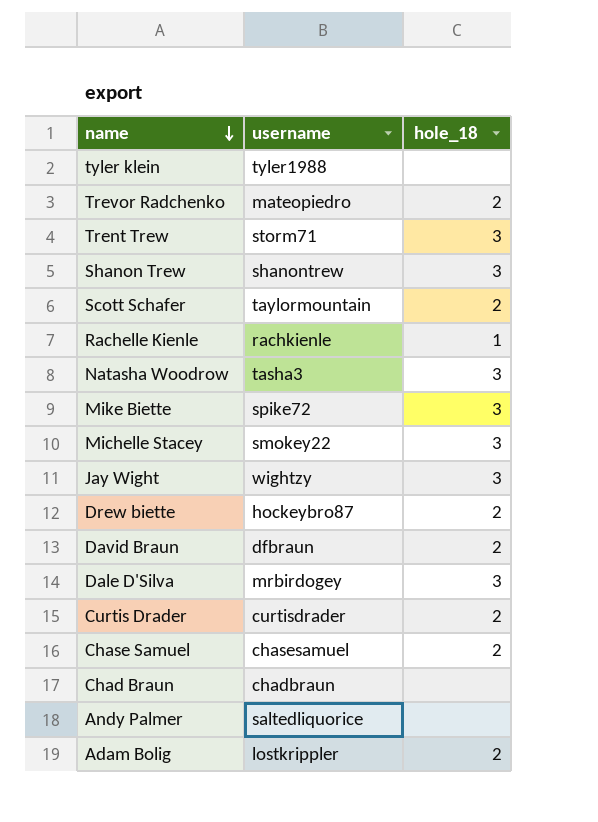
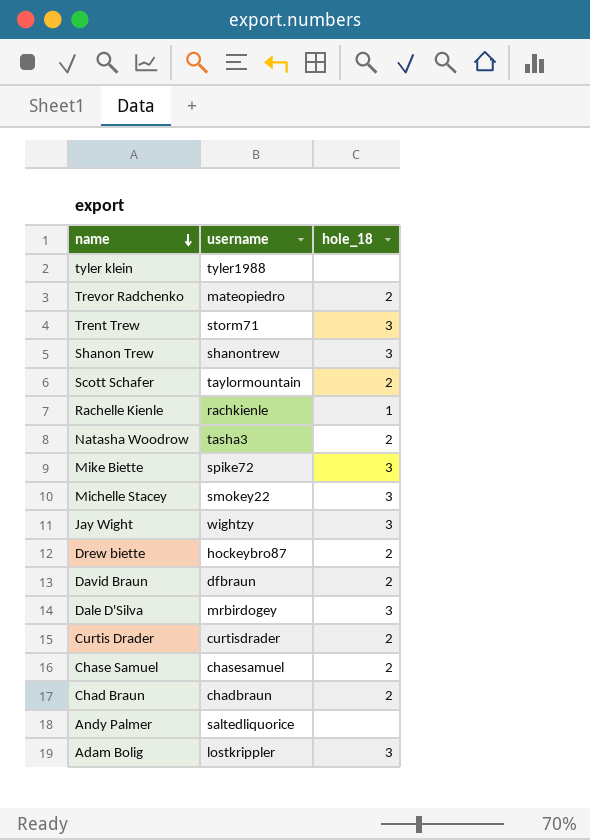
Natasha Woodrow | hole_18: 3 -> 2
Chad Braun | hole_18: none -> 2
Adam Bolig | hole_18: 2 -> 3

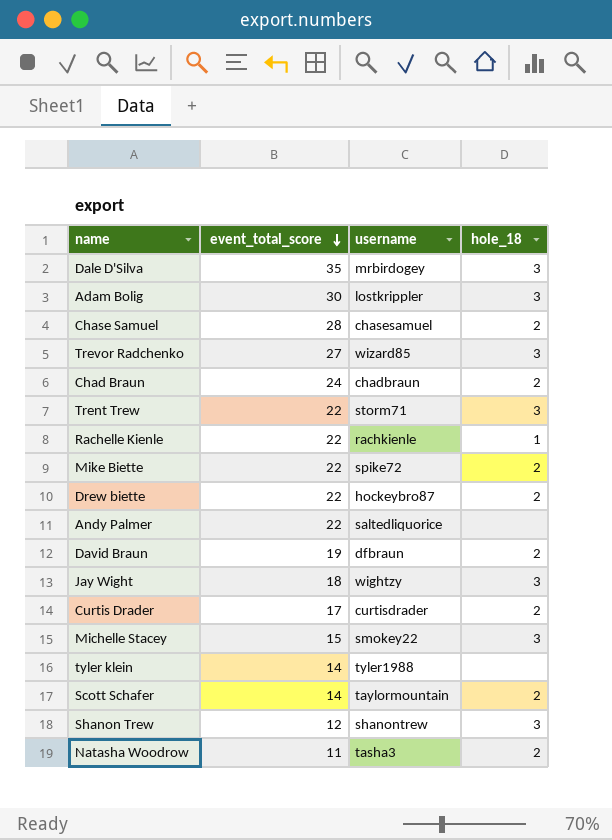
row order: name descending -> event_total_score descending
column event_total_score | position: none -> 2
Trevor Radchenko | username: mateopiedro -> wizard85
Trevor Radchenko | hole_18: 2 -> 3
Mike Biette | hole_18: 3 -> 2

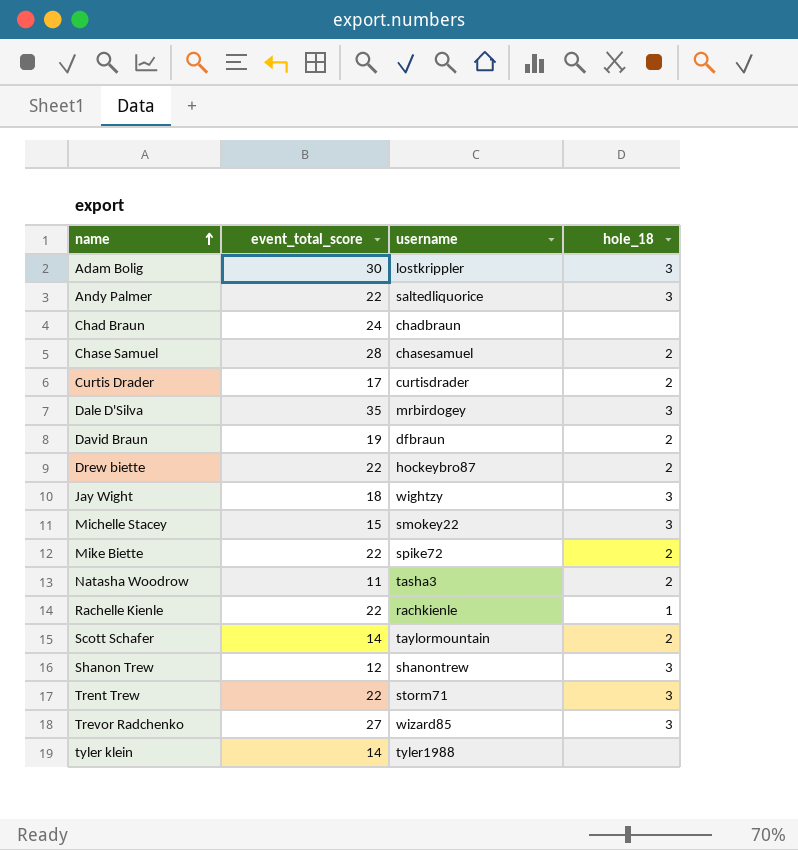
row order: event_total_score descending -> name ascending
Andy Palmer | hole_18: none -> 3
Chad Braun | hole_18: 2 -> none

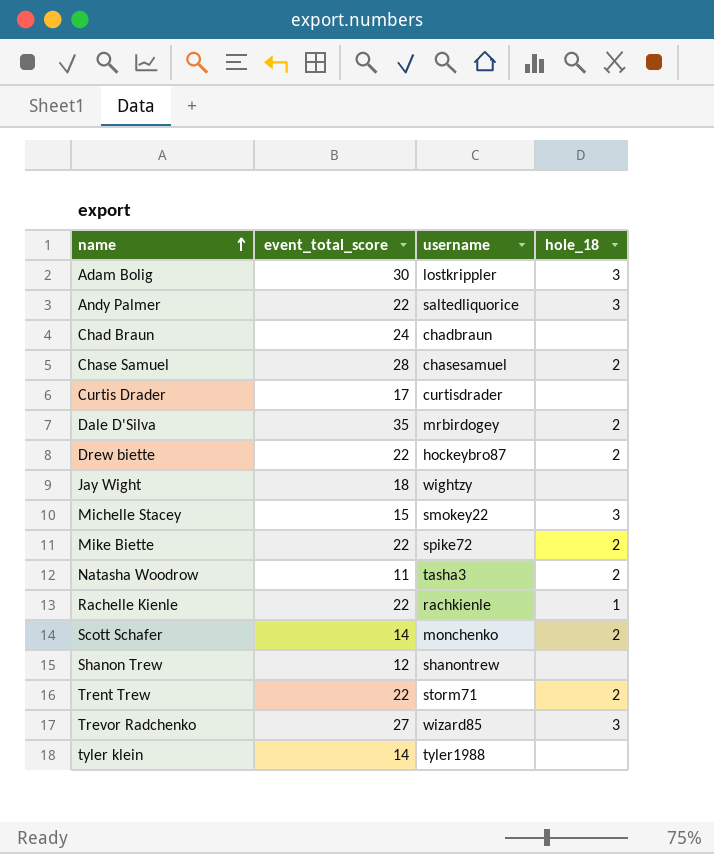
row David Braun: 19 | dfbraun | 2 -> none
Curtis Drader | hole_18: 2 -> none
Dale D'Silva | hole_18: 3 -> 2
Jay Wight | hole_18: 3 -> none
Scott Schafer | username: taylormountain -> monchenko
Shanon Trew | hole_18: 3 -> none
Trent Trew | hole_18: 3 -> 2

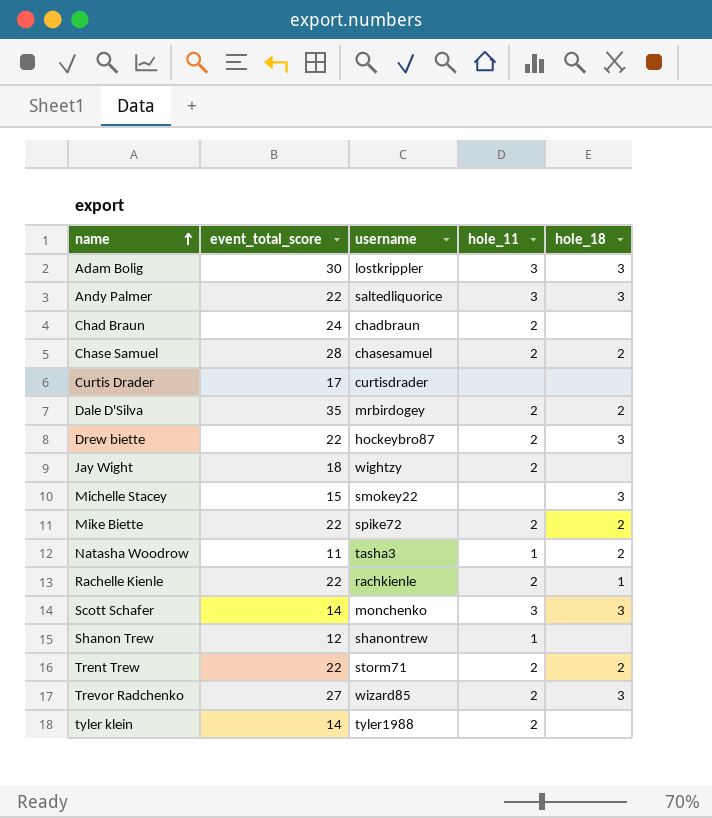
column hole_11 | position: none -> 4
Drew biette | hole_18: 2 -> 3
Scott Schafer | hole_18: 2 -> 3

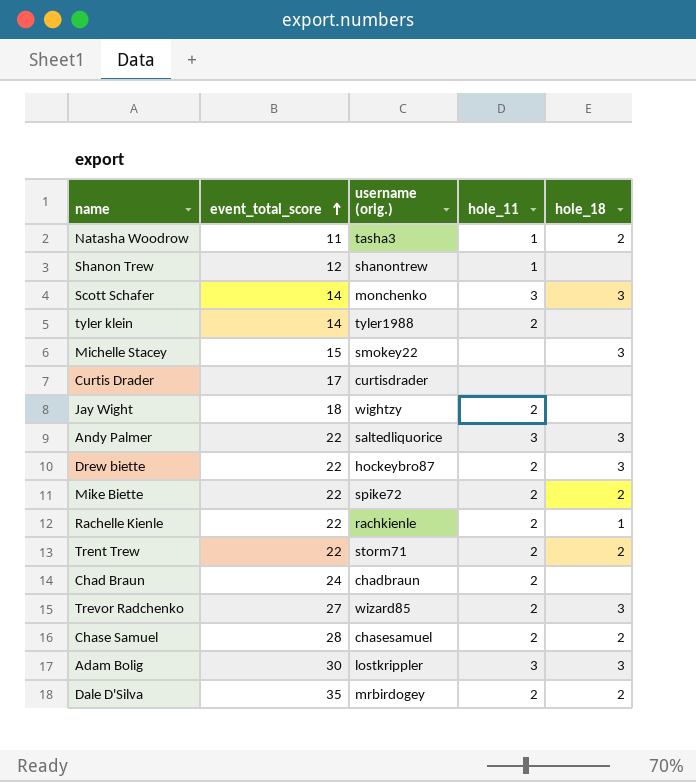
row order: name ascending -> event_total_score ascending
column name: username -> username (orig.)

